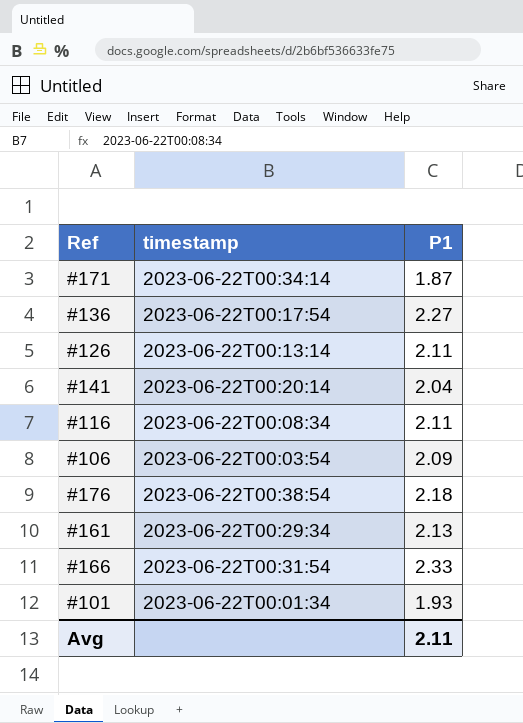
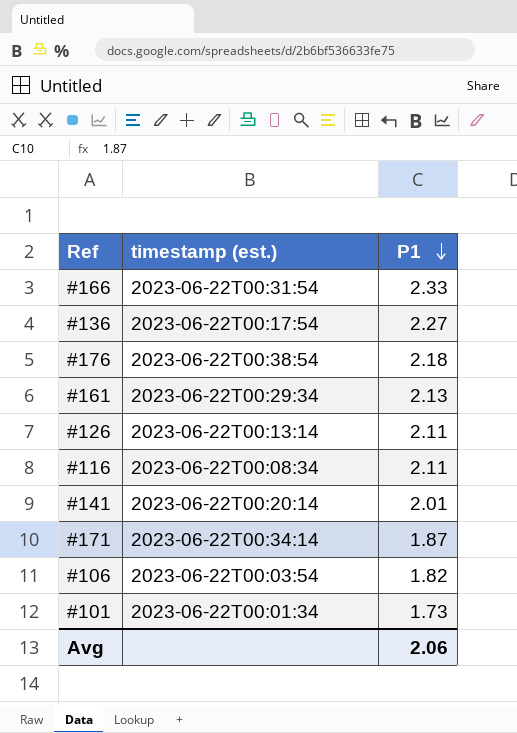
row order: none -> P1 descending
column name: timestamp -> timestamp (est.)
#141 | P1: 2.04 -> 2.01
#106 | P1: 2.09 -> 1.82
#101 | P1: 1.93 -> 1.73
Avg | P1: 2.11 -> 2.06

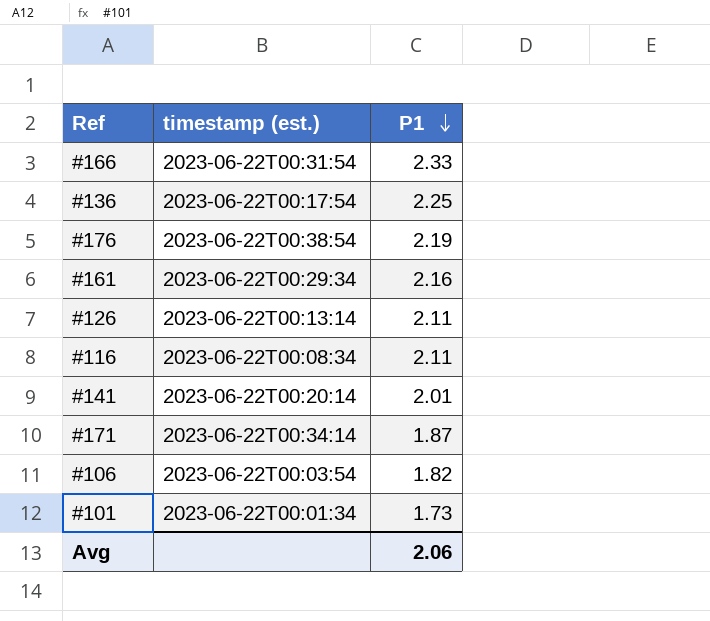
#136 | P1: 2.27 -> 2.25
#176 | P1: 2.18 -> 2.19
#161 | P1: 2.13 -> 2.16

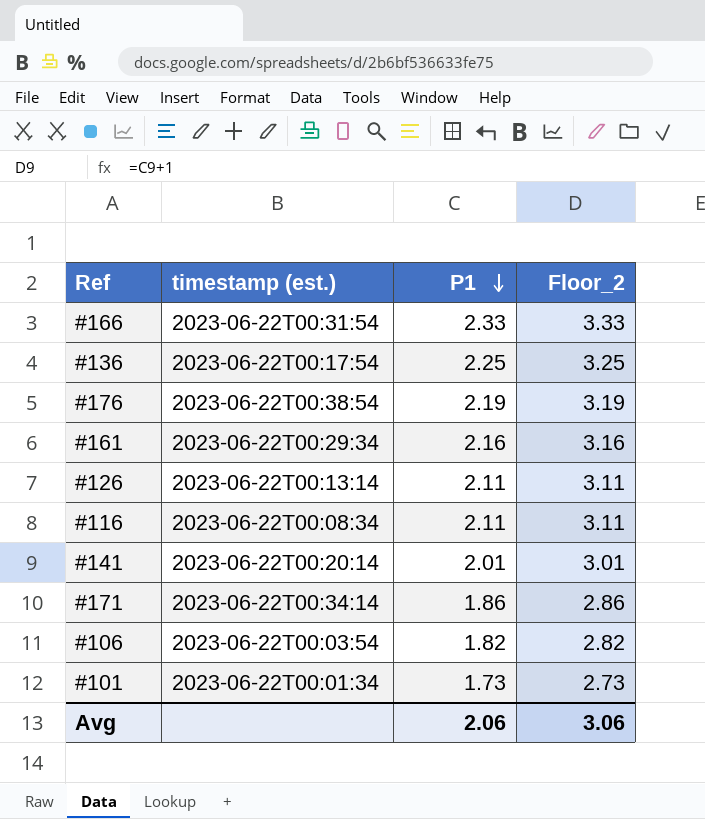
column Floor_2 | formula: none -> [P1] + 1
#171 | P1: 1.87 -> 1.86

